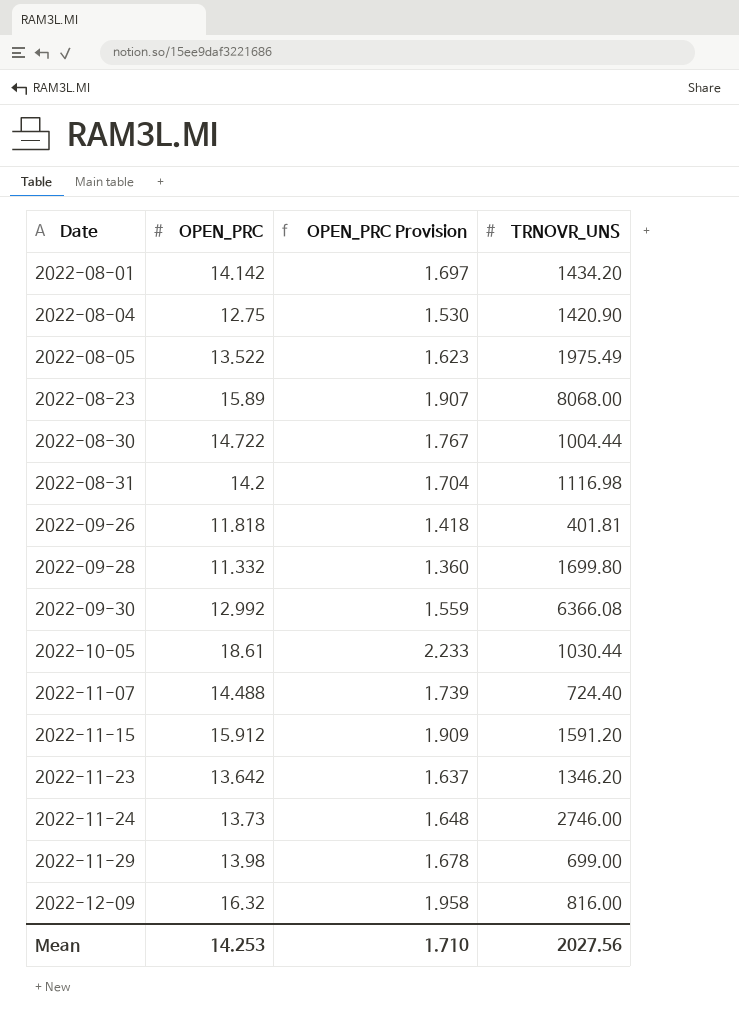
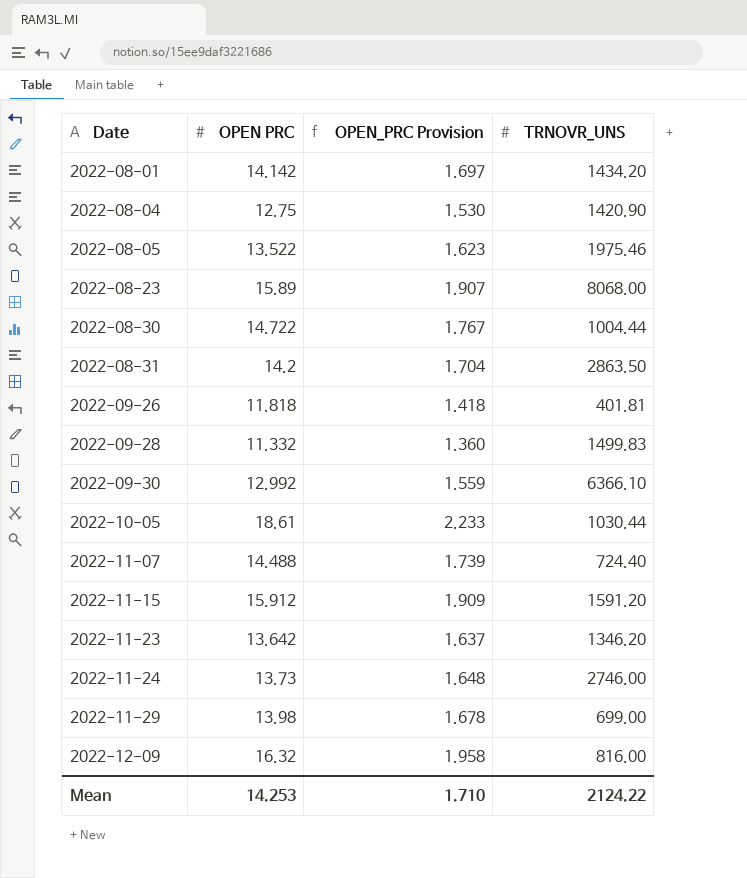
column name: OPEN_PRC -> OPEN PRC
2022-08-05 | TRNOVR_UNS: 1975.49 -> 1975.46
2022-08-31 | TRNOVR_UNS: 1116.98 -> 2863.50
2022-09-28 | TRNOVR_UNS: 1699.80 -> 1499.83
2022-09-30 | TRNOVR_UNS: 6366.08 -> 6366.10
Mean | TRNOVR_UNS: 2027.56 -> 2124.22

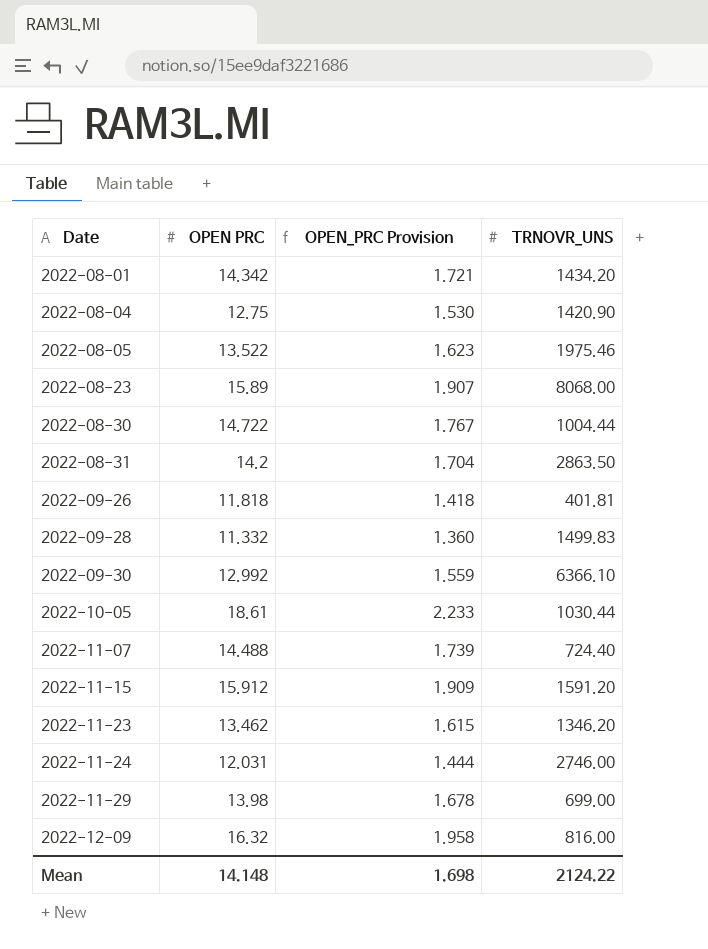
2022-08-01 | OPEN PRC: 14.142 -> 14.342
2022-08-01 | OPEN_PRC Provision: 1.697 -> 1.721
2022-11-23 | OPEN PRC: 13.642 -> 13.462
2022-11-23 | OPEN_PRC Provision: 1.637 -> 1.615
2022-11-24 | OPEN PRC: 13.73 -> 12.031
2022-11-24 | OPEN_PRC Provision: 1.648 -> 1.444
Mean | OPEN PRC: 14.253 -> 14.148
Mean | OPEN_PRC Provision: 1.710 -> 1.698

